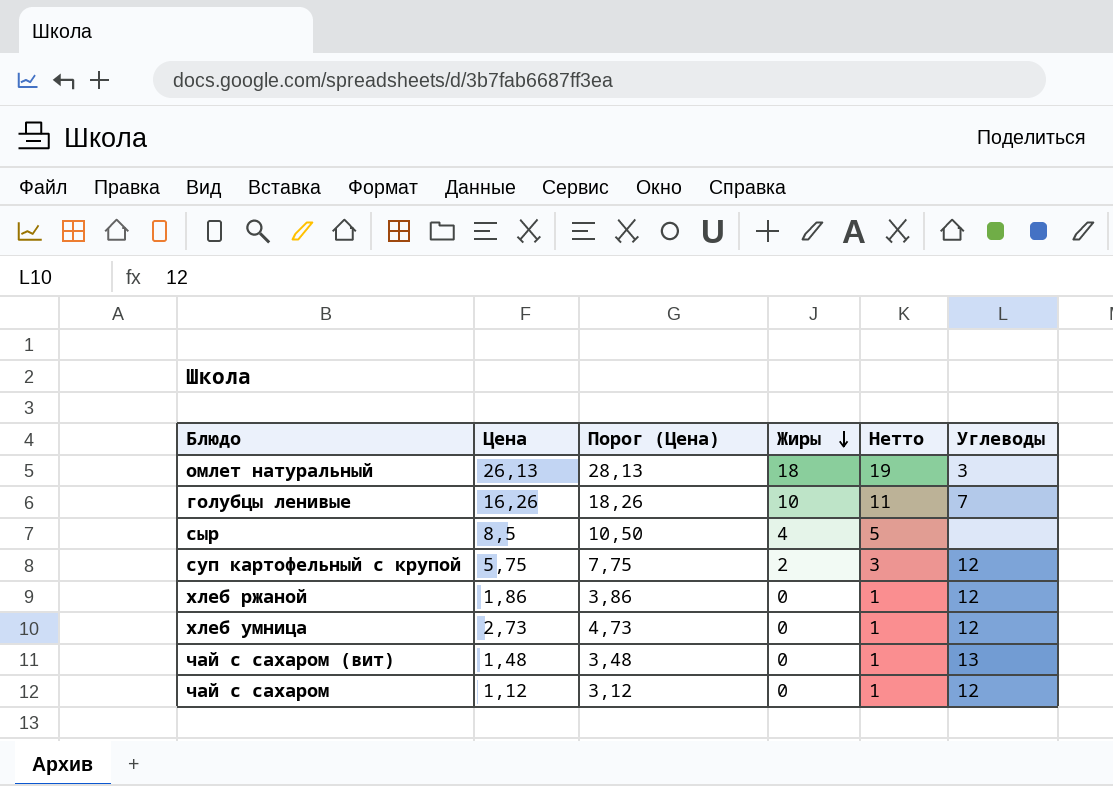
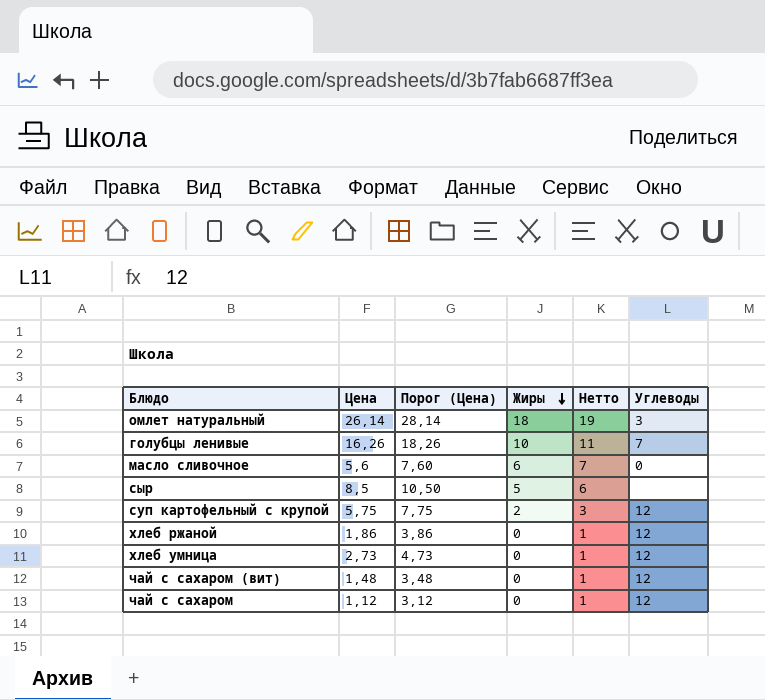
омлет натуральный | Цена: 26,13 -> 26,14
омлет натуральный | Порог (Цена): 28,13 -> 28,14
row масло сливочное: none -> 5,6 | 7,60 | 6 | 7 | 0
сыр | Жиры: 4 -> 5
сыр | Нетто: 5 -> 6
чай с сахаром (вит) | Углеводы: 13 -> 12

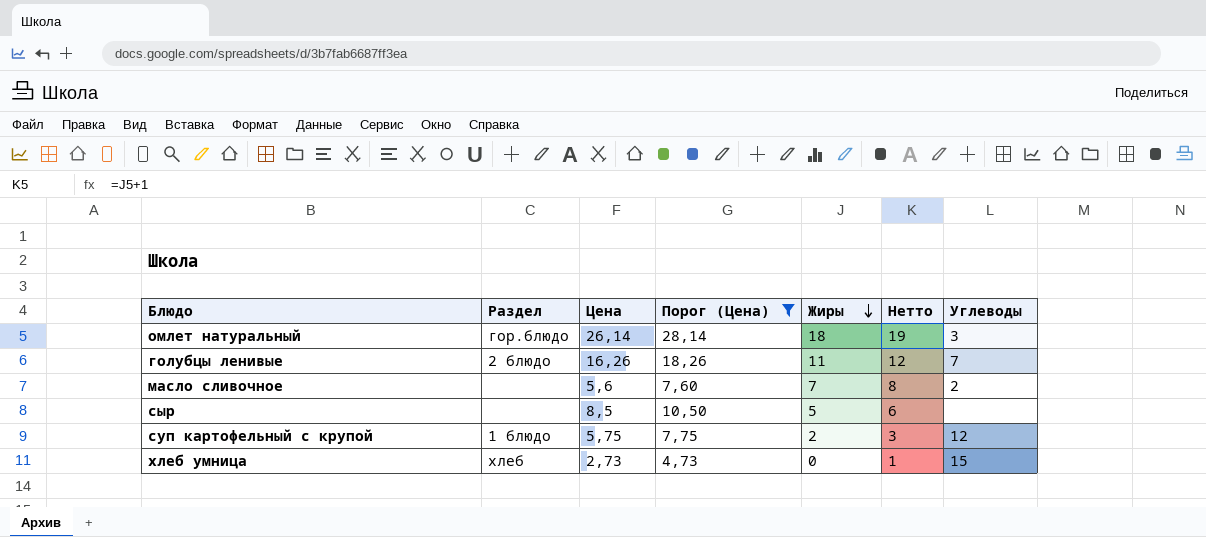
filter: none -> Порог (Цена) >= 4,73
column Раздел | position: none -> 2
голубцы ленивые | Жиры: 10 -> 11
голубцы ленивые | Нетто: 11 -> 12
масло сливочное | Жиры: 6 -> 7
масло сливочное | Нетто: 7 -> 8
масло сливочное | Углеводы: 0 -> 2
хлеб умница | Углеводы: 12 -> 15

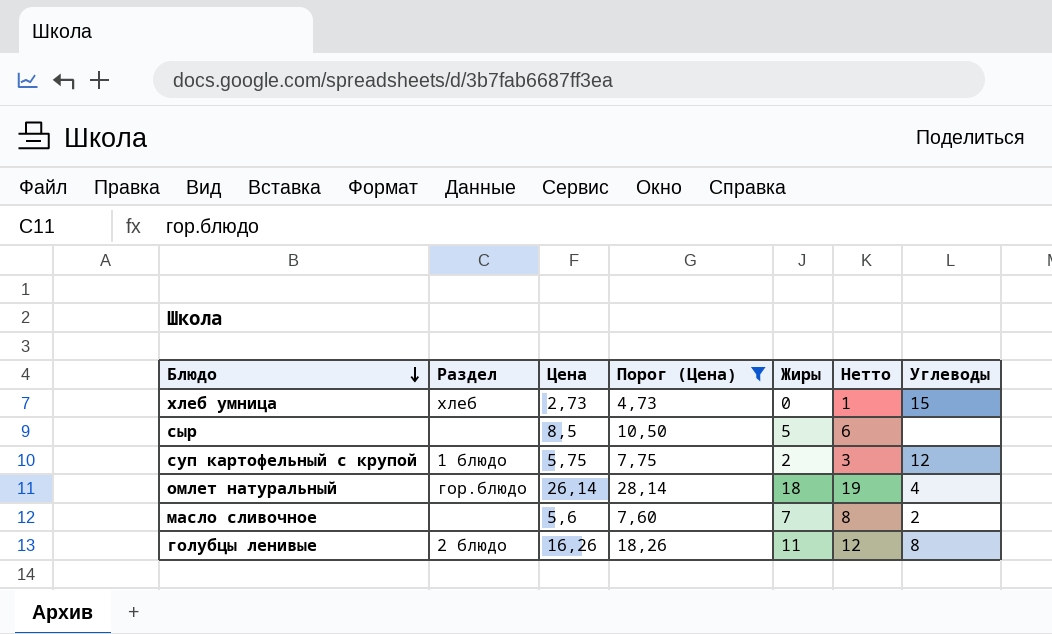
row order: Жиры descending -> Блюдо descending
омлет натуральный | Углеводы: 3 -> 4
голубцы ленивые | Углеводы: 7 -> 8

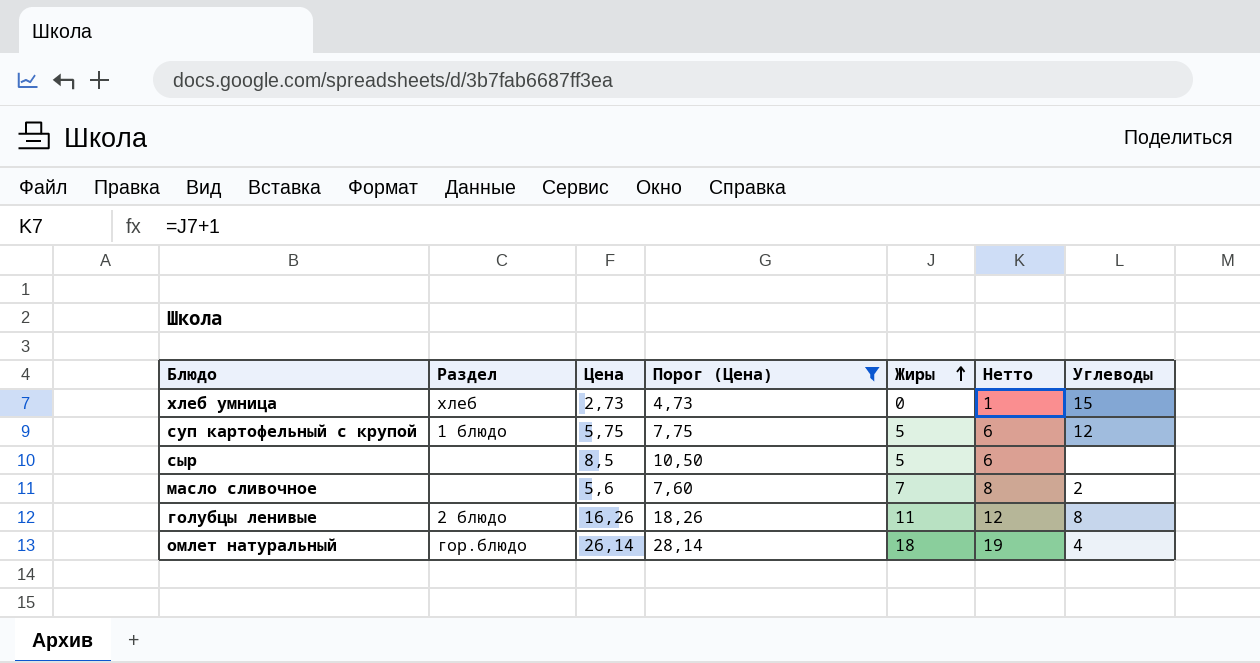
row order: Блюдо descending -> Жиры ascending
суп картофельный с крупой | Жиры: 2 -> 5
суп картофельный с крупой | Нетто: 3 -> 6

